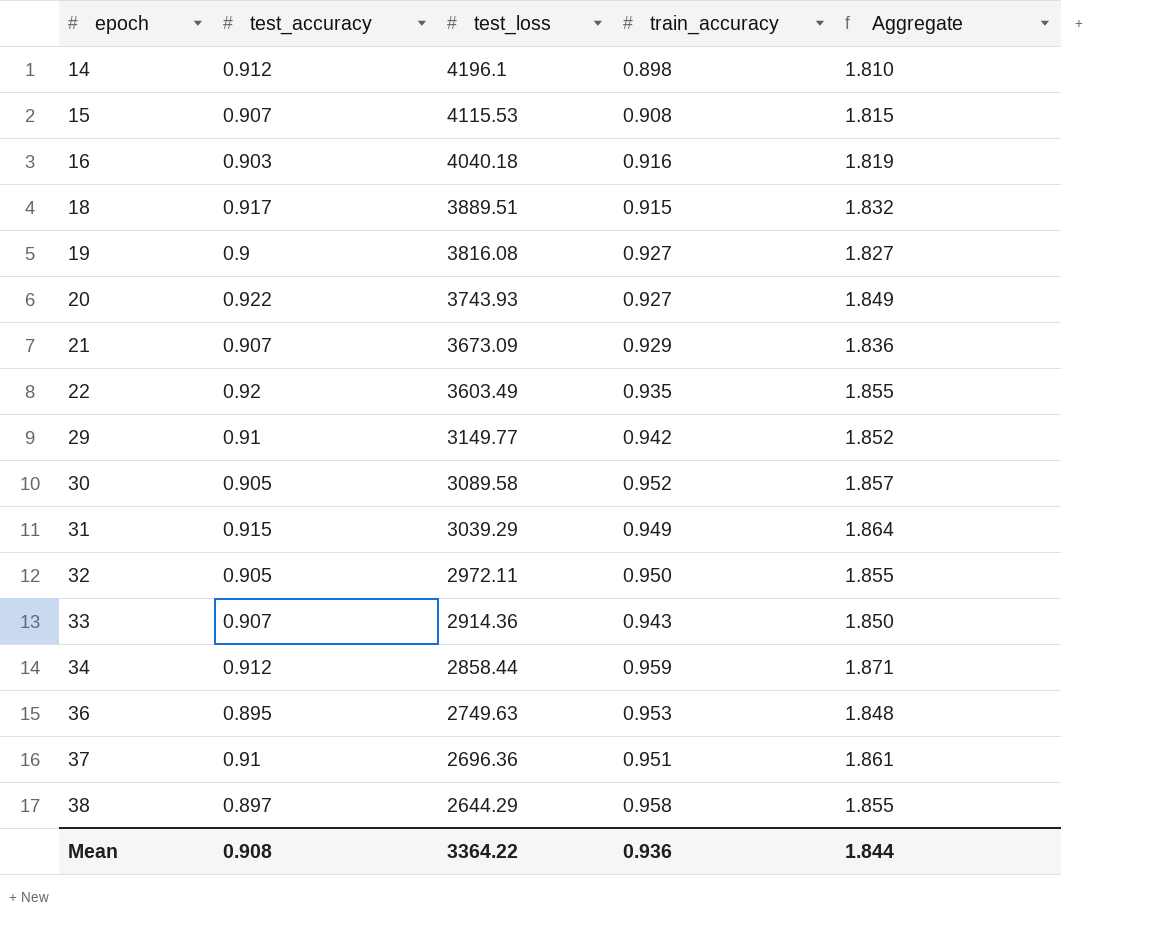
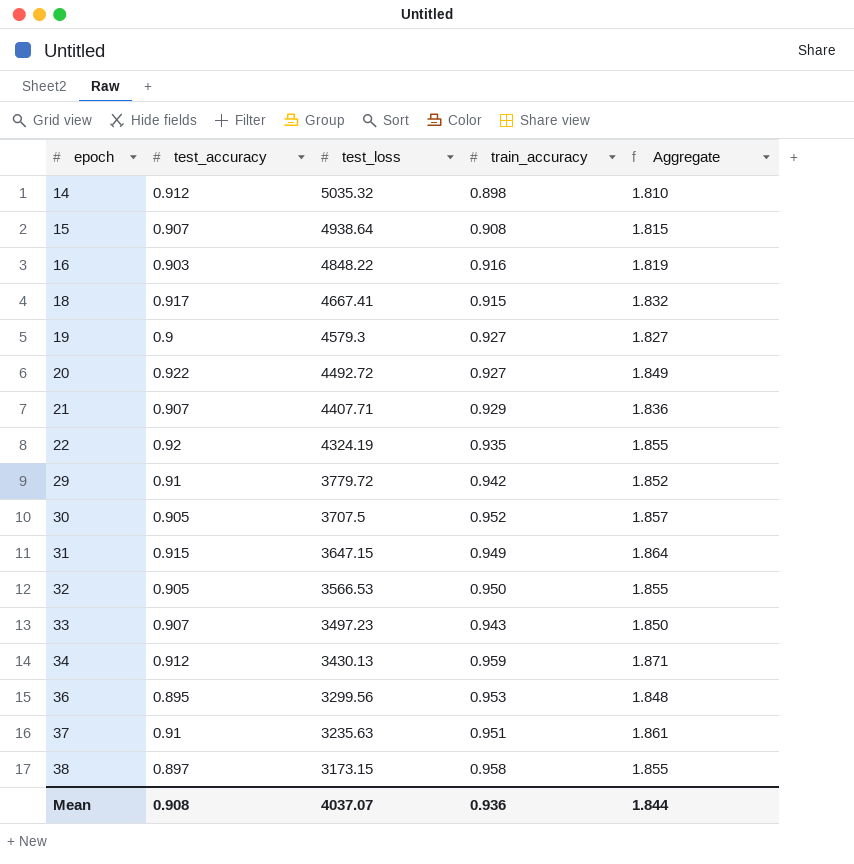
14 | test_loss: 4196.1 -> 5035.32
15 | test_loss: 4115.53 -> 4938.64
16 | test_loss: 4040.18 -> 4848.22
18 | test_loss: 3889.51 -> 4667.41
19 | test_loss: 3816.08 -> 4579.3
20 | test_loss: 3743.93 -> 4492.72
21 | test_loss: 3673.09 -> 4407.71
22 | test_loss: 3603.49 -> 4324.19
29 | test_loss: 3149.77 -> 3779.72
30 | test_loss: 3089.58 -> 3707.5
31 | test_loss: 3039.29 -> 3647.15
32 | test_loss: 2972.11 -> 3566.53
33 | test_loss: 2914.36 -> 3497.23
34 | test_loss: 2858.44 -> 3430.13
36 | test_loss: 2749.63 -> 3299.56
37 | test_loss: 2696.36 -> 3235.63
38 | test_loss: 2644.29 -> 3173.15
Mean | test_loss: 3364.22 -> 4037.07

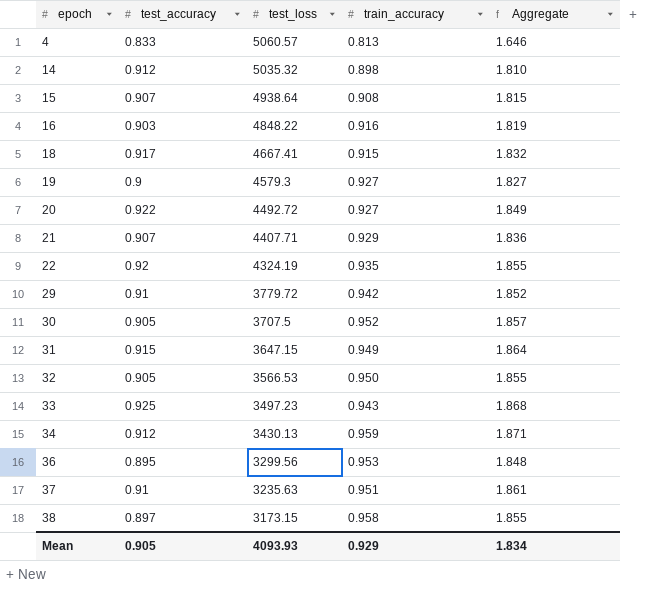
row 4: none -> 0.833 | 5060.57 | 0.813 | 1.646
33 | test_accuracy: 0.907 -> 0.925
33 | Aggregate: 1.850 -> 1.868
Mean | test_accuracy: 0.908 -> 0.905
Mean | test_loss: 4037.07 -> 4093.93
Mean | train_accuracy: 0.936 -> 0.929
Mean | Aggregate: 1.844 -> 1.834

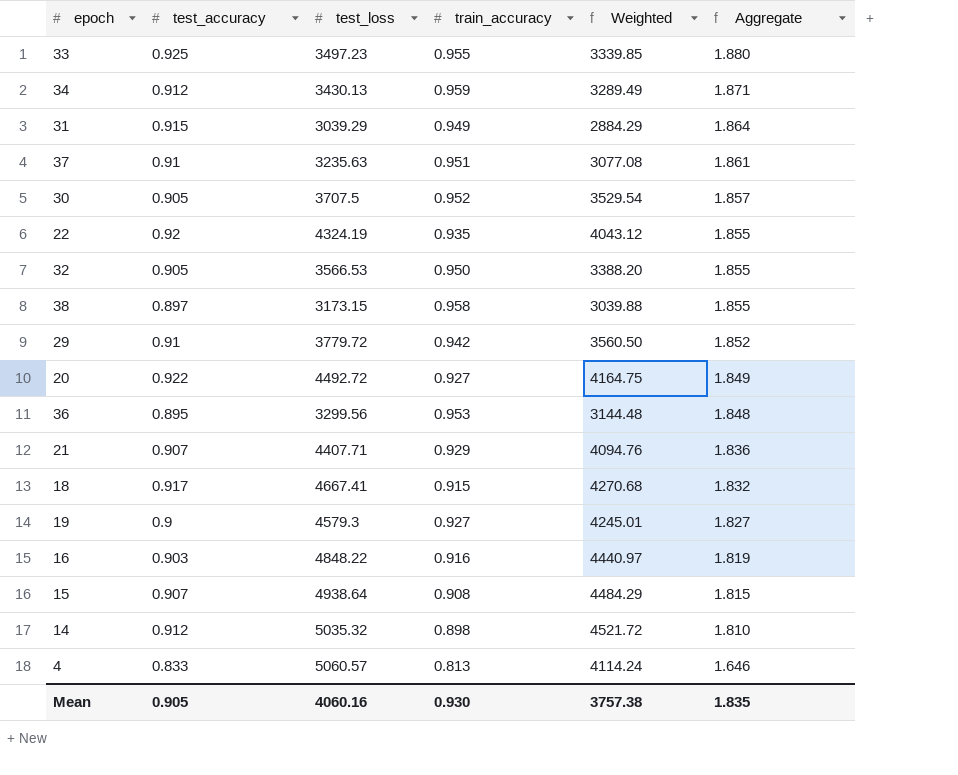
row order: epoch ascending -> Aggregate descending
column Weighted | formula: none -> [test_loss] * [train_accuracy]
33 | train_accuracy: 0.943 -> 0.955
33 | Aggregate: 1.868 -> 1.880
31 | test_loss: 3647.15 -> 3039.29
Mean | test_loss: 4093.93 -> 4060.16
Mean | train_accuracy: 0.929 -> 0.930
Mean | Aggregate: 1.834 -> 1.835

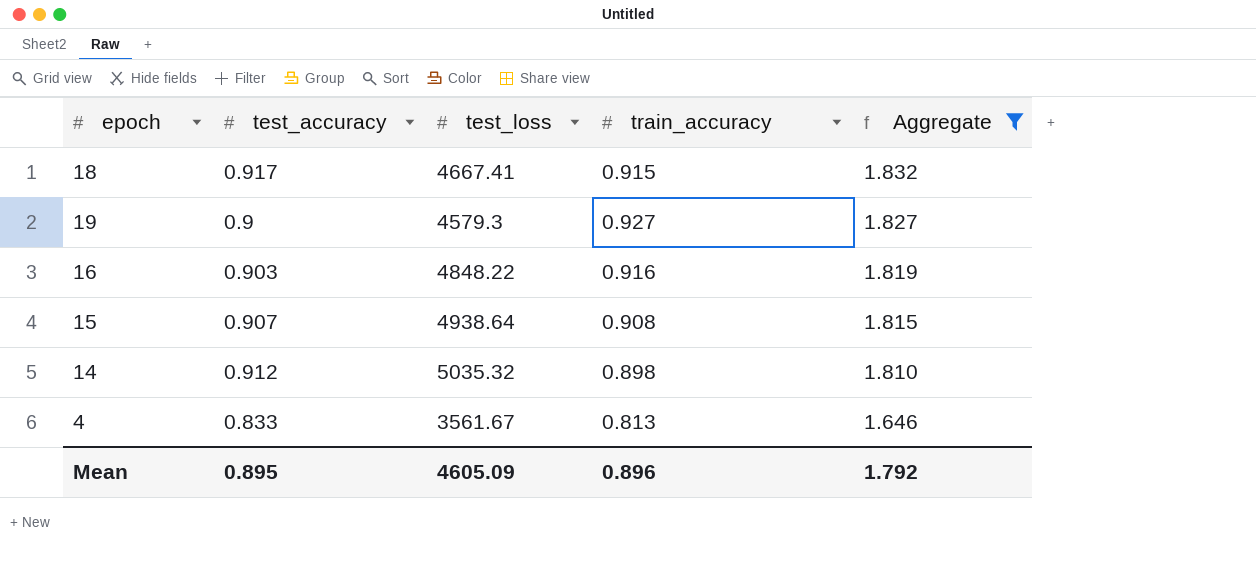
filter: none -> Aggregate <= 1.832
column Weighted | formula: [test_loss] * [train_accuracy] -> none
4 | test_loss: 5060.57 -> 3561.67
Mean | test_accuracy: 0.905 -> 0.895
Mean | test_loss: 4060.16 -> 4605.09
Mean | train_accuracy: 0.930 -> 0.896
Mean | Aggregate: 1.835 -> 1.792

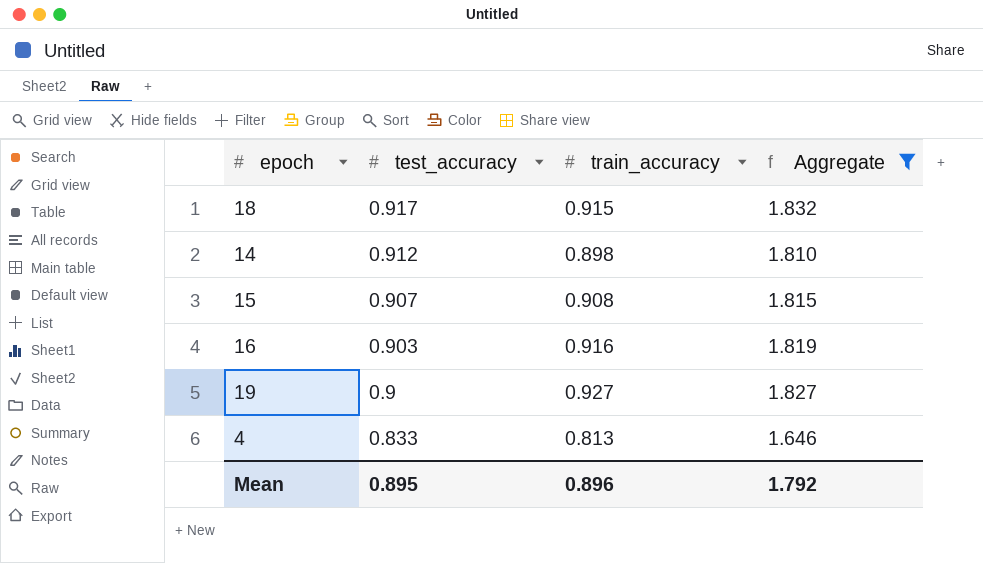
row order: Aggregate descending -> test_accuracy descending
column test_loss | position: 3 -> none

